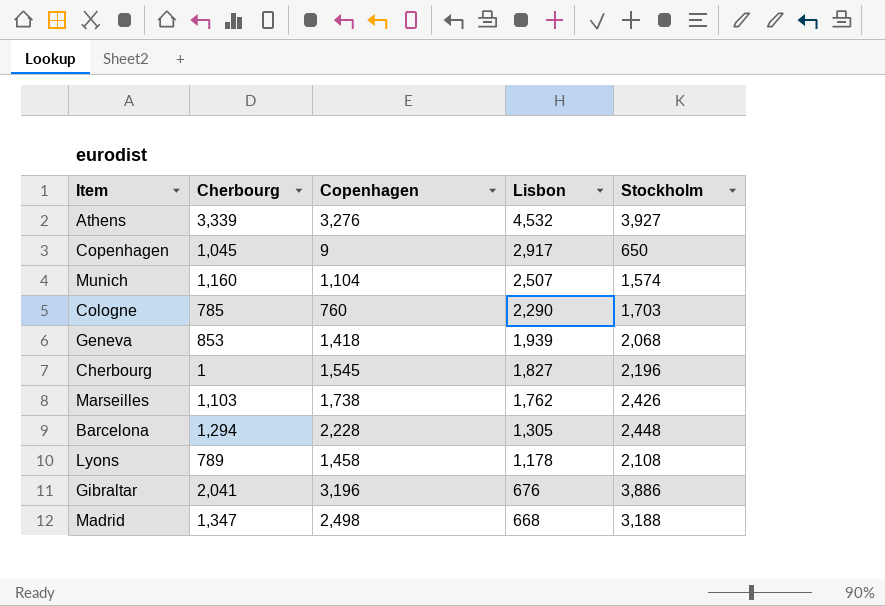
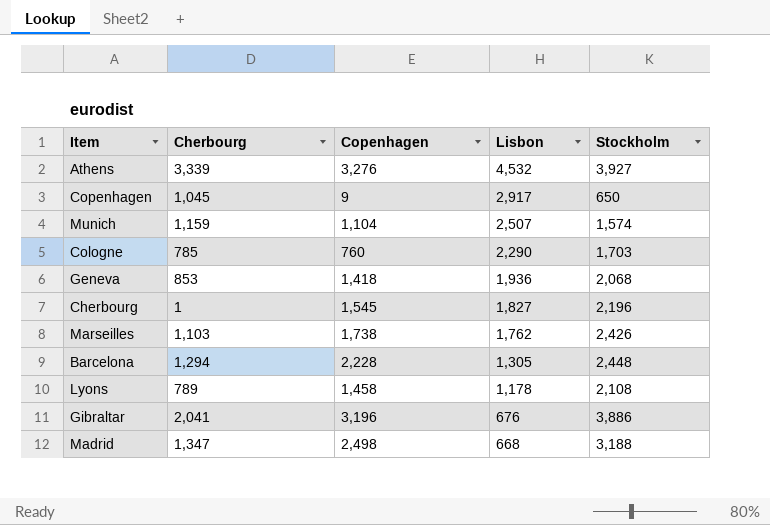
Munich | Cherbourg: 1,160 -> 1,159
Geneva | Lisbon: 1,939 -> 1,936

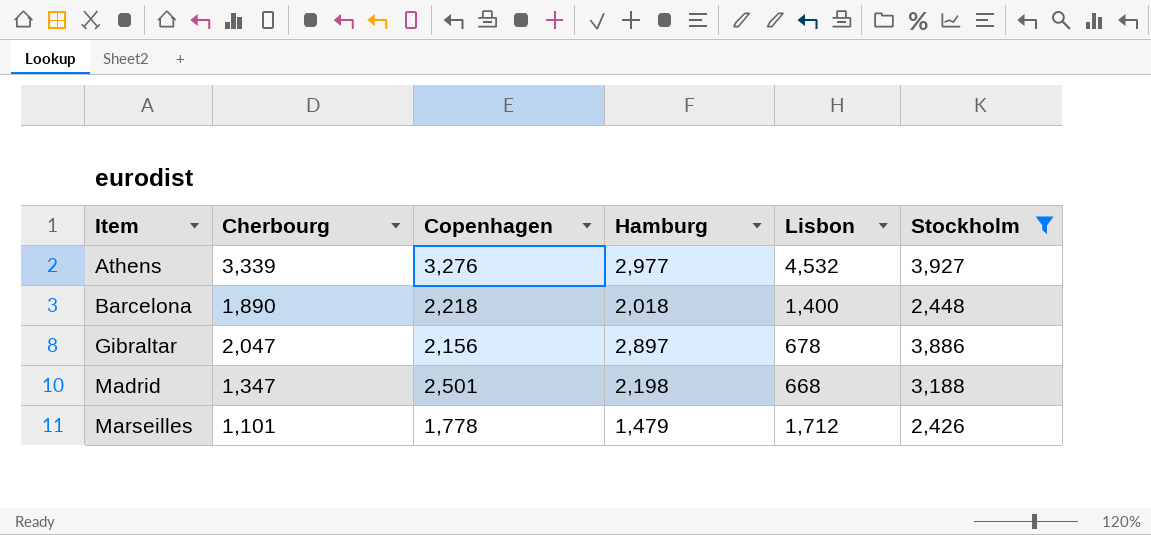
filter: none -> Stockholm >= 2,426
row order: Lisbon descending -> Item ascending
column Hamburg | position: none -> 4
Barcelona | Cherbourg: 1,294 -> 1,890
Barcelona | Copenhagen: 2,228 -> 2,218
Barcelona | Lisbon: 1,305 -> 1,400
Gibraltar | Cherbourg: 2,041 -> 2,047
Gibraltar | Copenhagen: 3,196 -> 2,156
Gibraltar | Lisbon: 676 -> 678
Madrid | Copenhagen: 2,498 -> 2,501
Marseilles | Cherbourg: 1,103 -> 1,101
Marseilles | Copenhagen: 1,738 -> 1,778
Marseilles | Lisbon: 1,762 -> 1,712

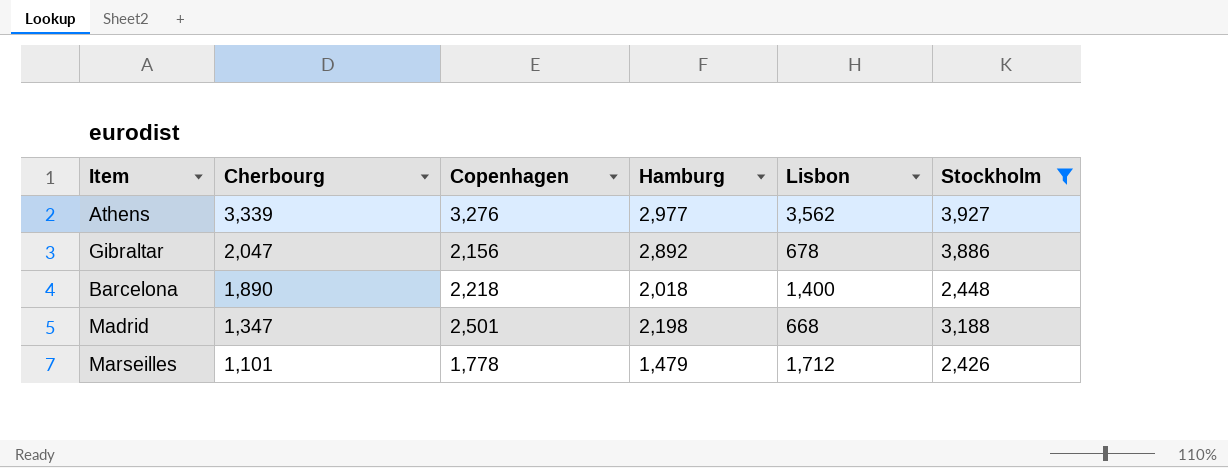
row order: Item ascending -> Cherbourg descending
Athens | Lisbon: 4,532 -> 3,562
Gibraltar | Hamburg: 2,897 -> 2,892

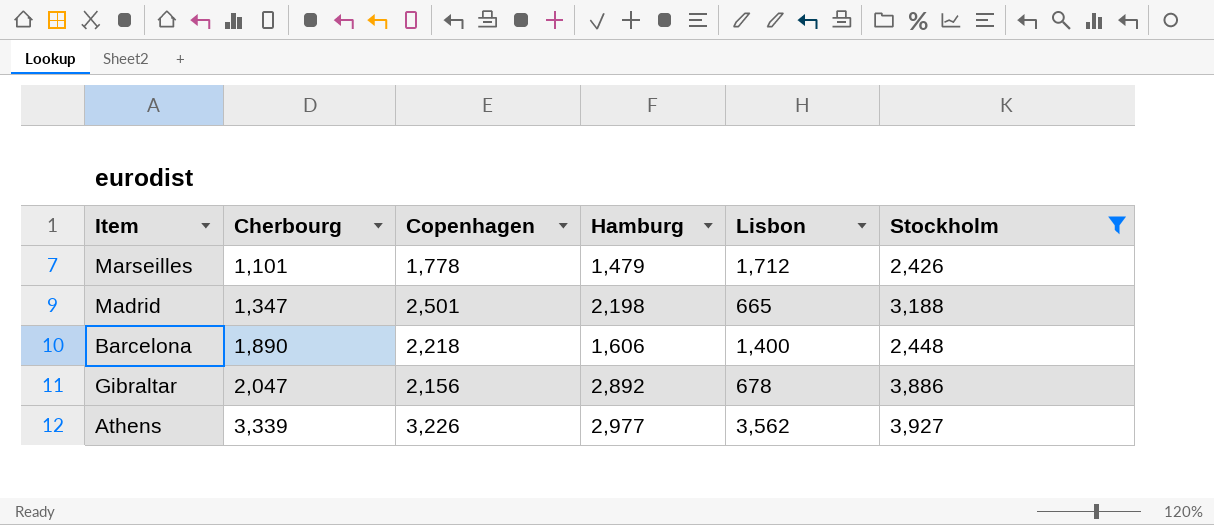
row order: Cherbourg descending -> Cherbourg ascending
Madrid | Lisbon: 668 -> 665
Barcelona | Hamburg: 2,018 -> 1,606
Athens | Copenhagen: 3,276 -> 3,226

